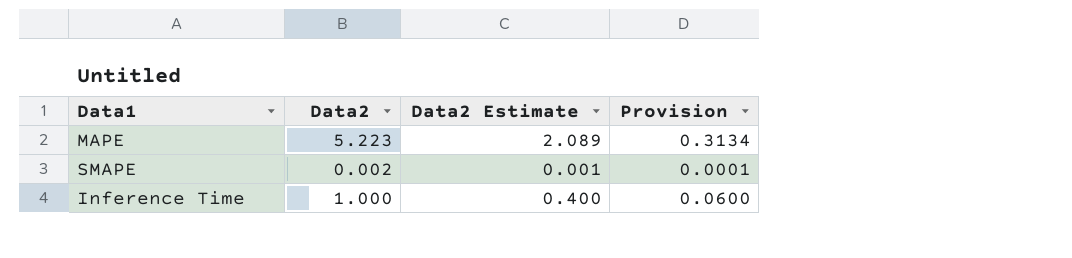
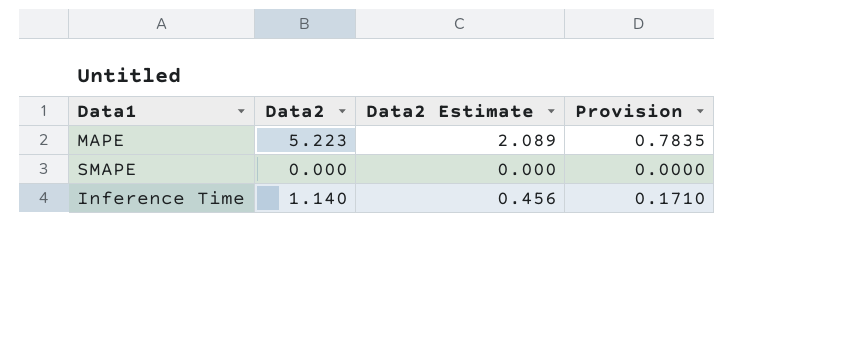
column Provision | formula: [Data2] * 0.06 -> [Data2] * 0.15
SMAPE | Data2: 0.002 -> 0.000
SMAPE | Data2 Estimate: 0.001 -> 0.000
Inference Time | Data2: 1.000 -> 1.140
Inference Time | Data2 Estimate: 0.400 -> 0.456

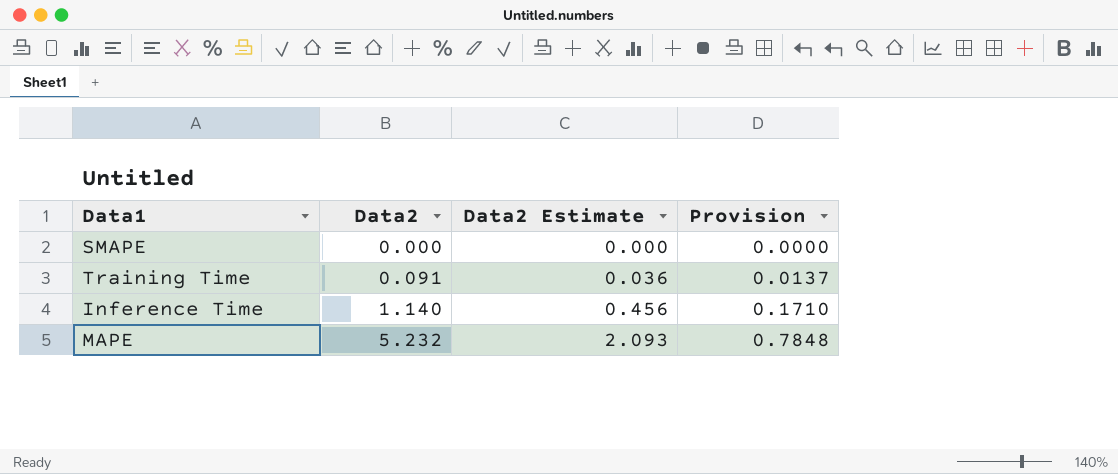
row order: none -> Data2 ascending
row Training Time: none -> 0.091 | 0.036 | 0.0137
MAPE | Data2: 5.223 -> 5.232
MAPE | Data2 Estimate: 2.089 -> 2.093
MAPE | Provision: 0.7835 -> 0.7848

